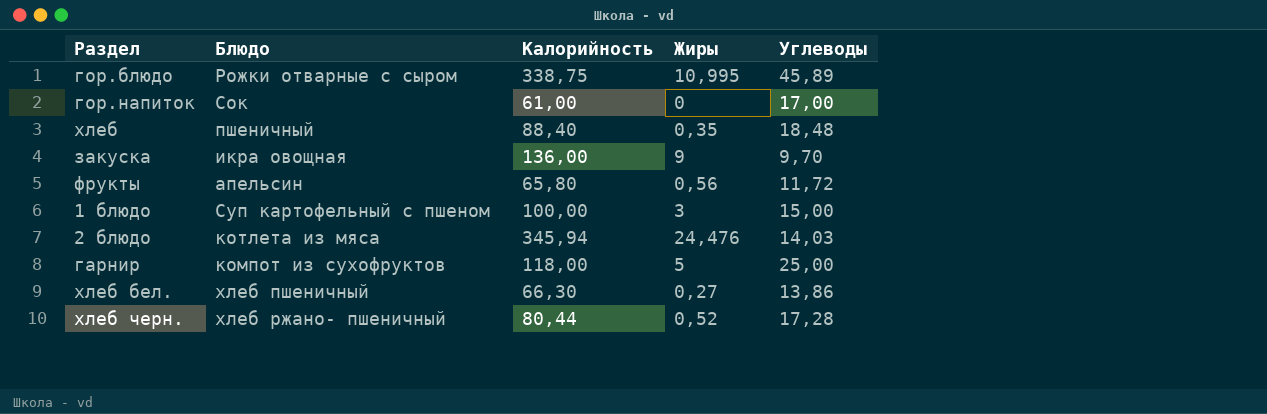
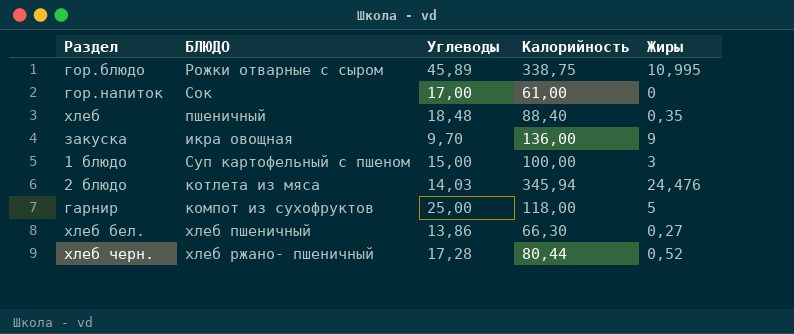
column name: Блюдо -> БЛЮДО
column Углеводы | position: 5 -> 3
row фрукты: апельсин | 65,80 | 0,56 | 11,72 -> none

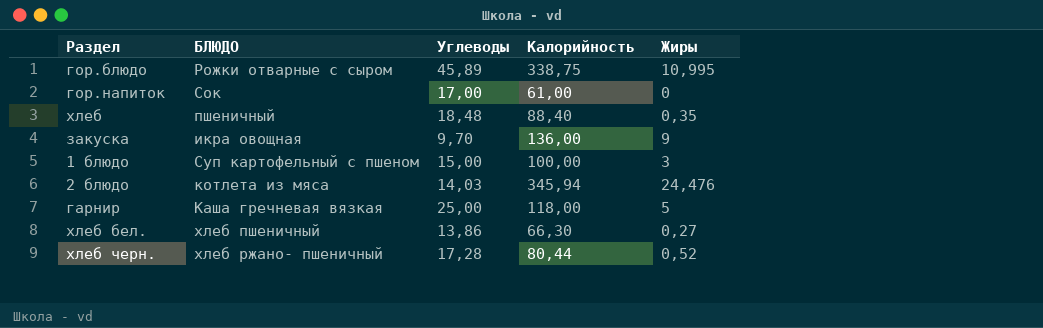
гарнир | БЛЮДО: компот из сухофруктов -> Каша гречневая вязкая

